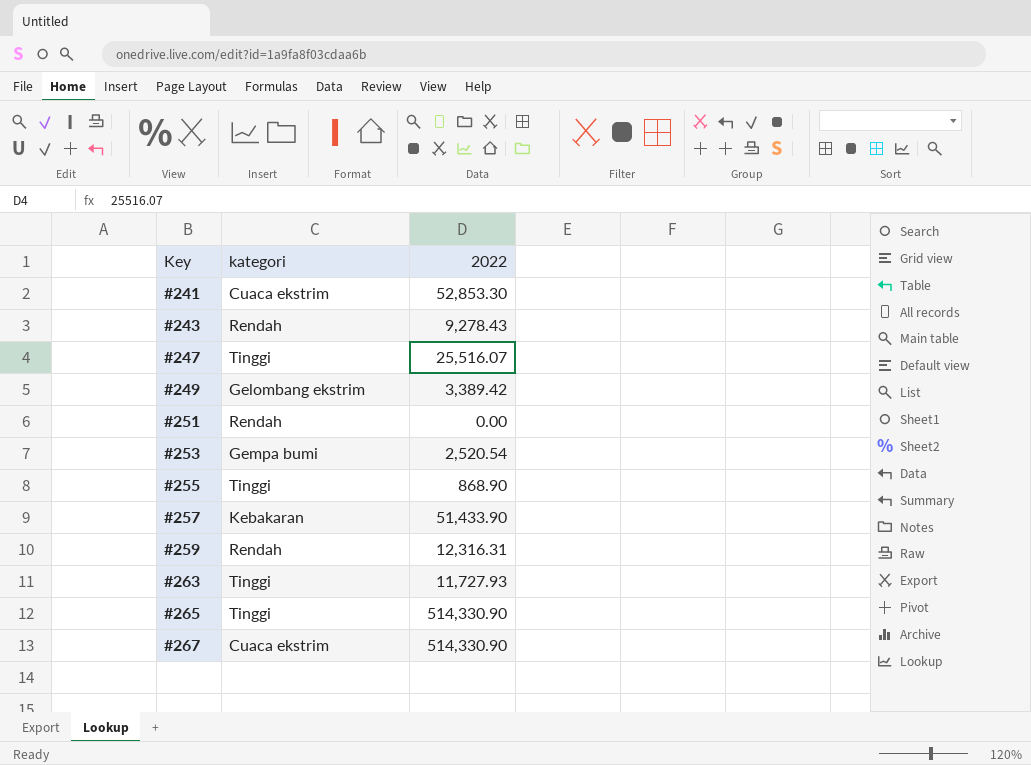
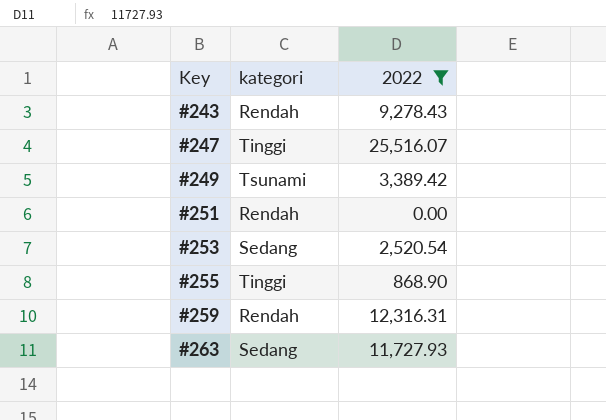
filter: none -> 2022 <= 25,516.07
#249 | kategori: Gelombang ekstrim -> Tsunami
#253 | kategori: Gempa bumi -> Sedang
#263 | kategori: Tinggi -> Sedang

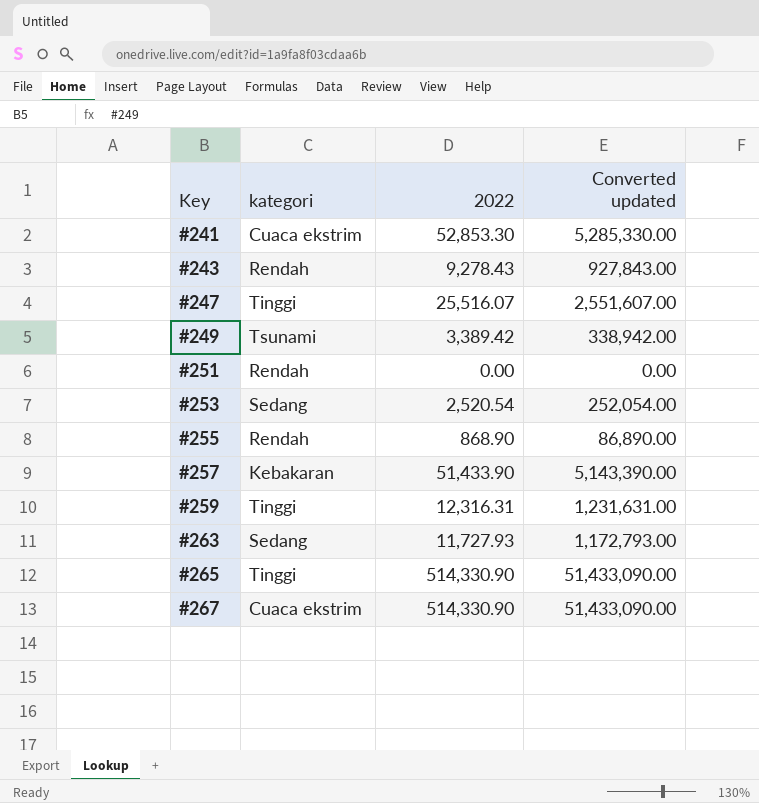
filter: 2022 <= 25,516.07 -> none
column Converted updated | formula: none -> [2022] * 100
#255 | kategori: Tinggi -> Rendah
#259 | kategori: Rendah -> Tinggi

